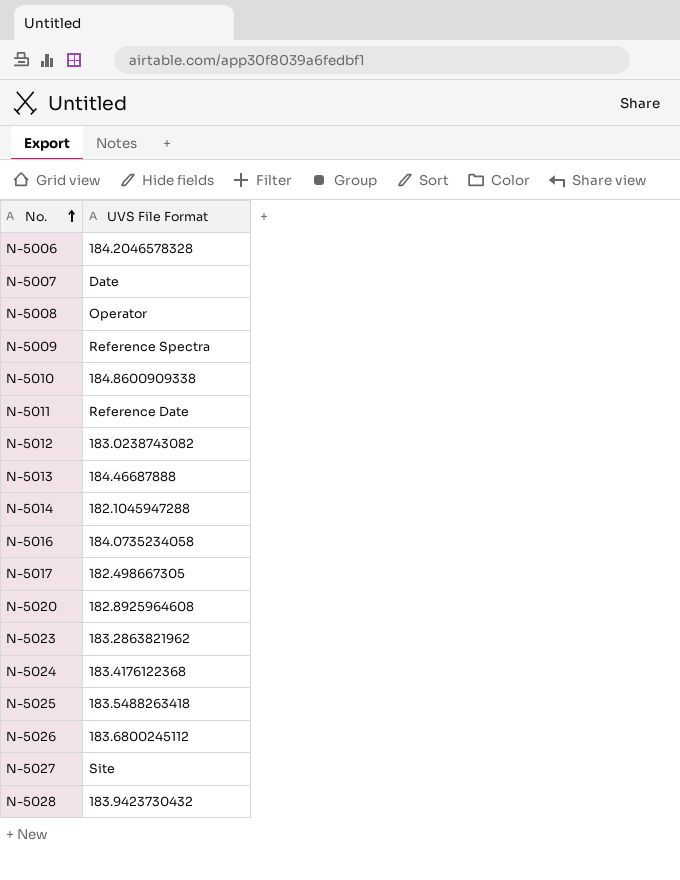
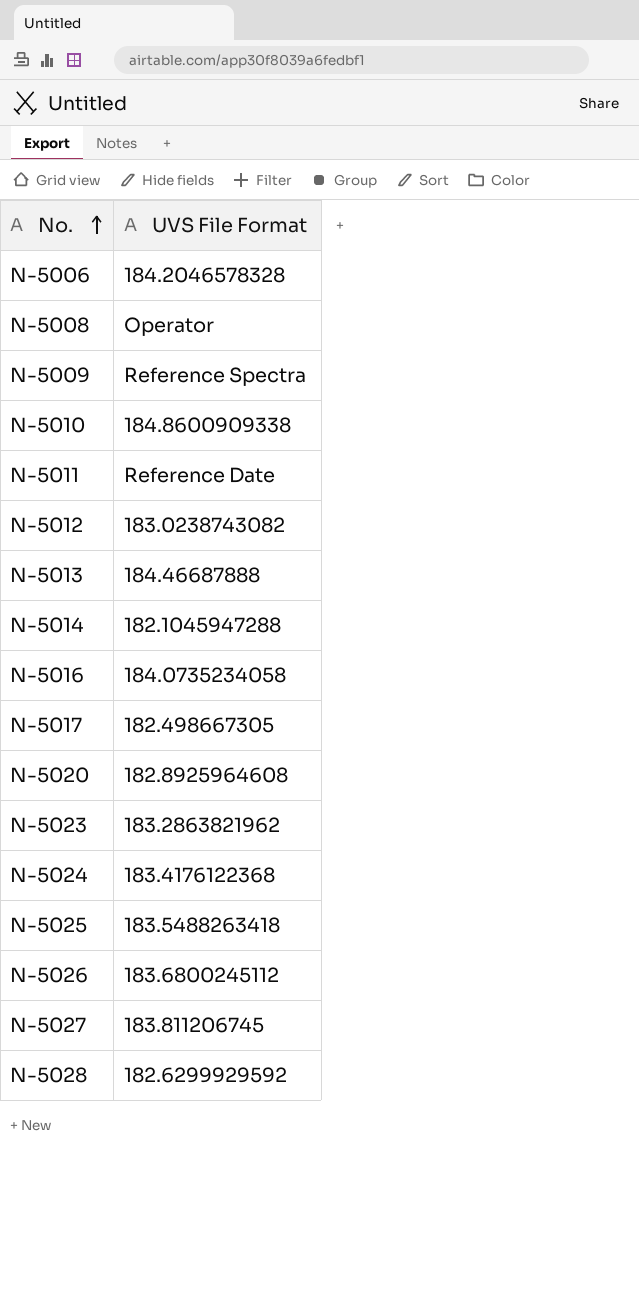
row N-5007: Date -> none
N-5027 | UVS File Format: Site -> 183.811206745
N-5028 | UVS File Format: 183.9423730432 -> 182.6299929592

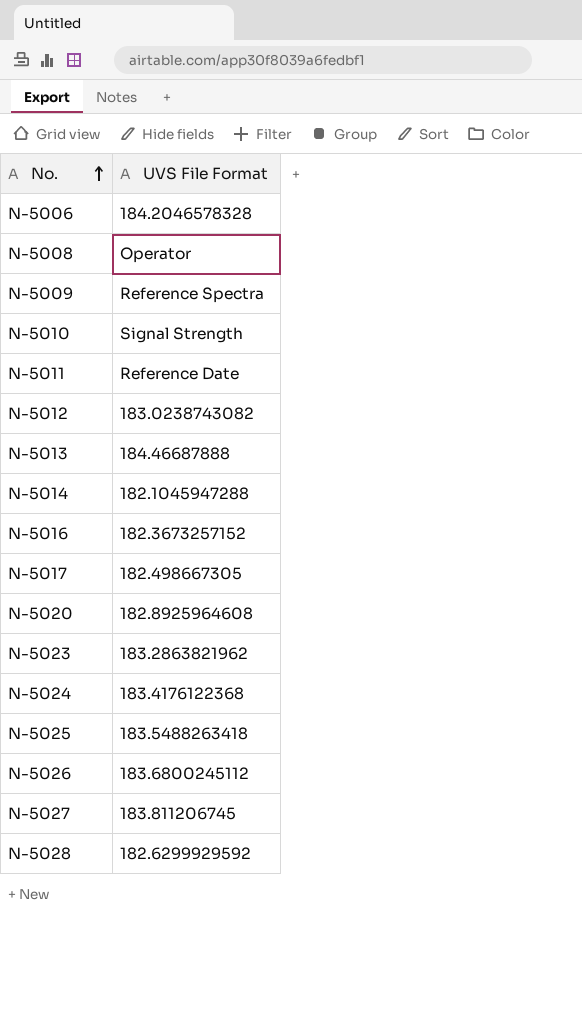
N-5010 | UVS File Format: 184.8600909338 -> Signal Strength
N-5016 | UVS File Format: 184.0735234058 -> 182.3673257152

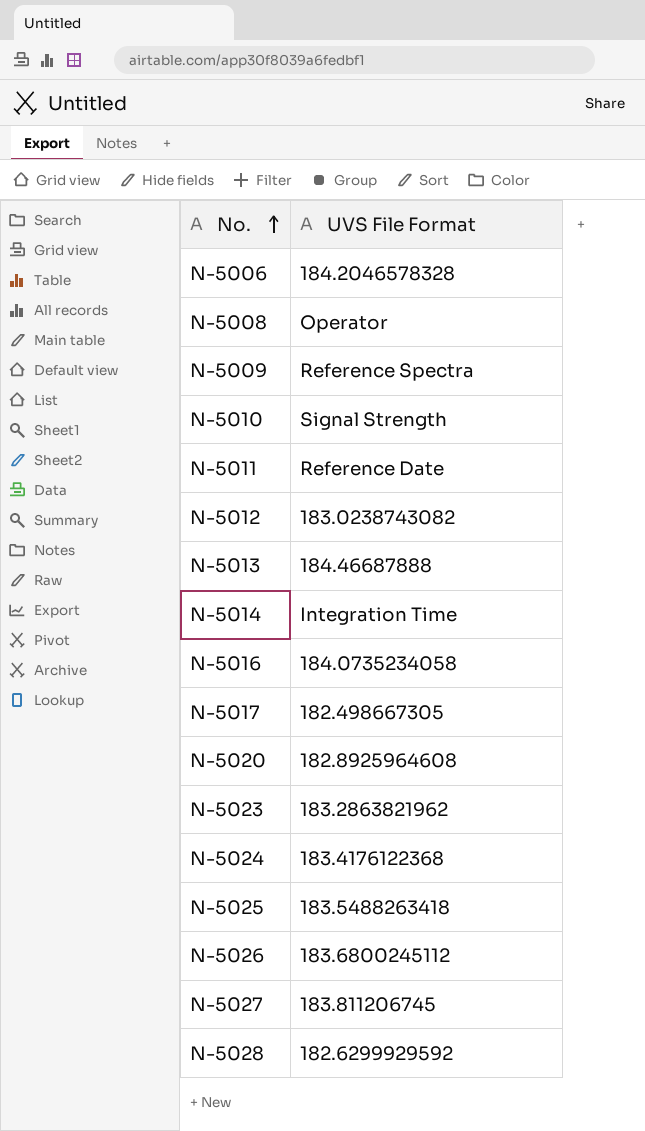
N-5014 | UVS File Format: 182.1045947288 -> Integration Time
N-5016 | UVS File Format: 182.3673257152 -> 184.0735234058

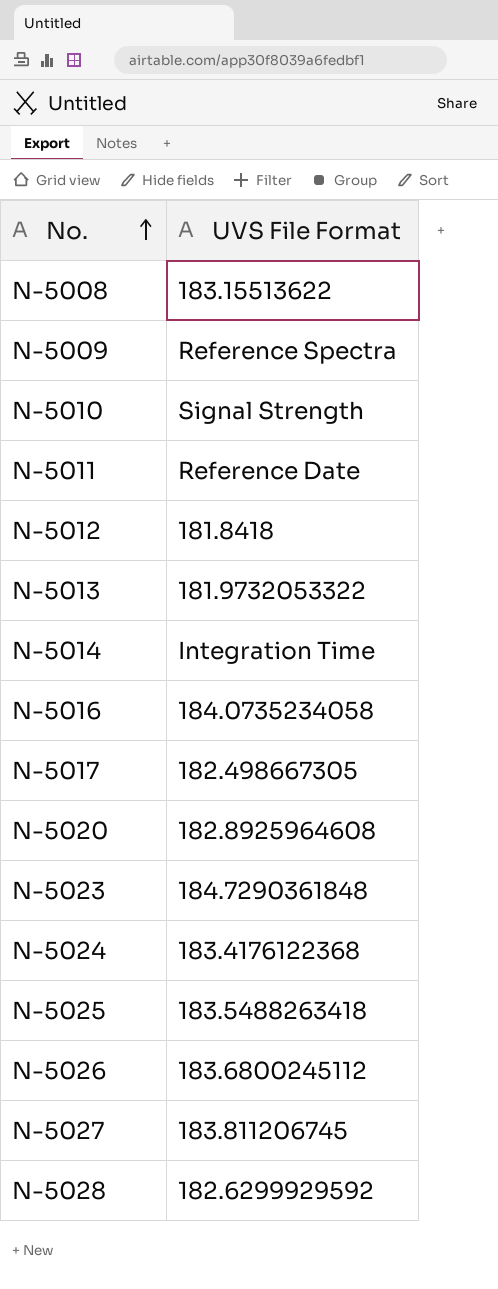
row N-5006: 184.2046578328 -> none
N-5008 | UVS File Format: Operator -> 183.15513622
N-5012 | UVS File Format: 183.0238743082 -> 181.8418
N-5013 | UVS File Format: 184.46687888 -> 181.9732053322
N-5023 | UVS File Format: 183.2863821962 -> 184.7290361848

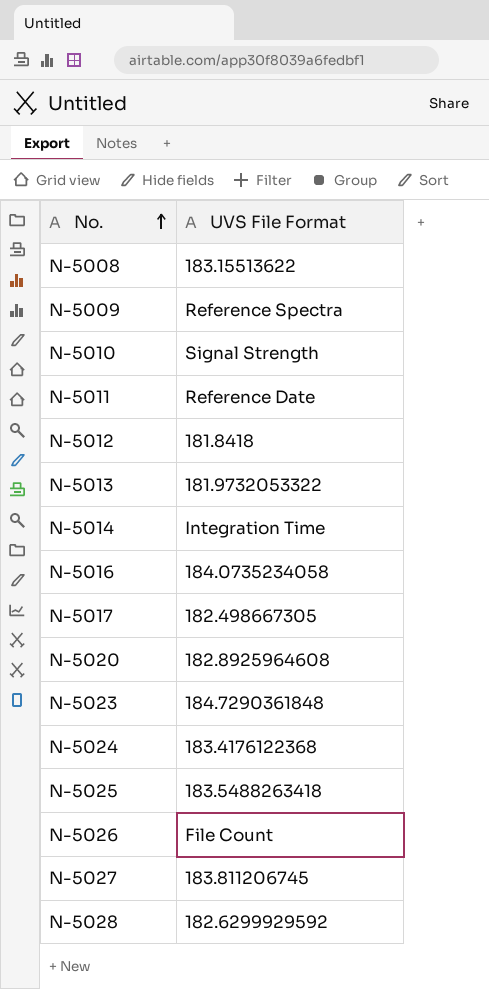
N-5026 | UVS File Format: 183.6800245112 -> File Count

